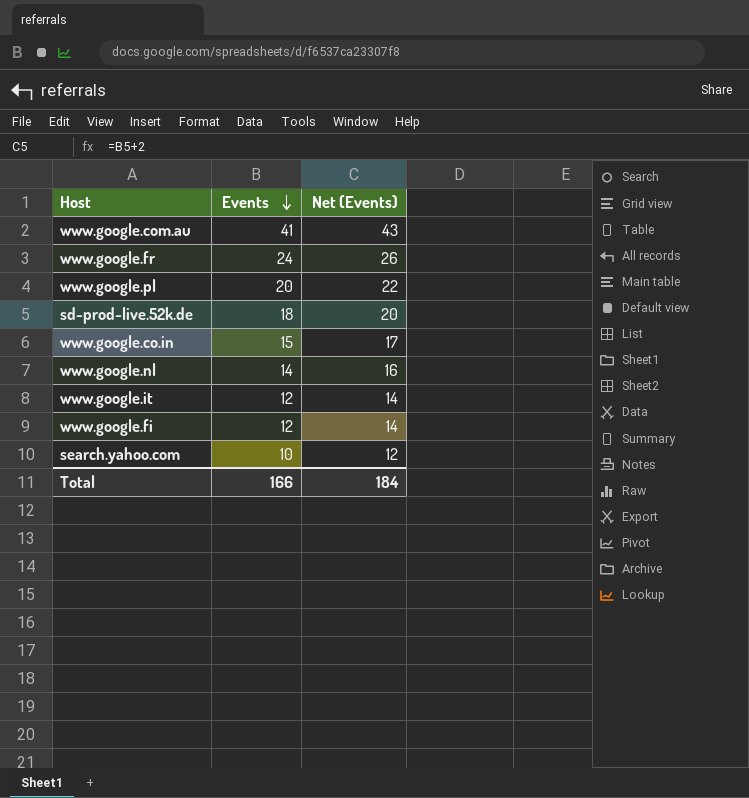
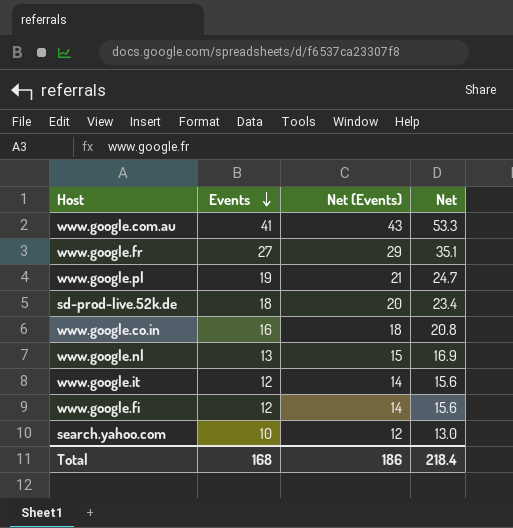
column Net | formula: none -> [Events] * 1.3
www.google.fr | Events: 24 -> 27
www.google.fr | Net (Events): 26 -> 29
www.google.pl | Events: 20 -> 19
www.google.pl | Net (Events): 22 -> 21
www.google.co.in | Events: 15 -> 16
www.google.co.in | Net (Events): 17 -> 18
www.google.nl | Events: 14 -> 13
www.google.nl | Net (Events): 16 -> 15
Total | Events: 166 -> 168
Total | Net (Events): 184 -> 186

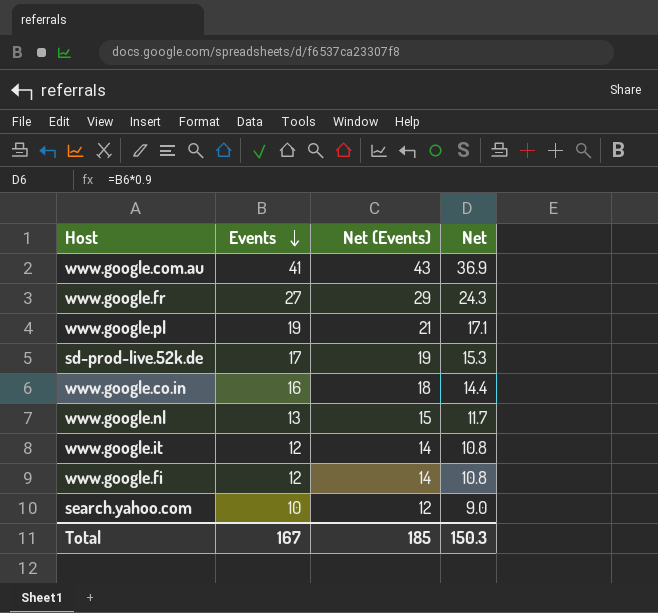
column Net | formula: [Events] * 1.3 -> [Events] * 0.9
sd-prod-live.52k.de | Events: 18 -> 17
sd-prod-live.52k.de | Net (Events): 20 -> 19
Total | Events: 168 -> 167
Total | Net (Events): 186 -> 185
Total | Net: 218.4 -> 150.3

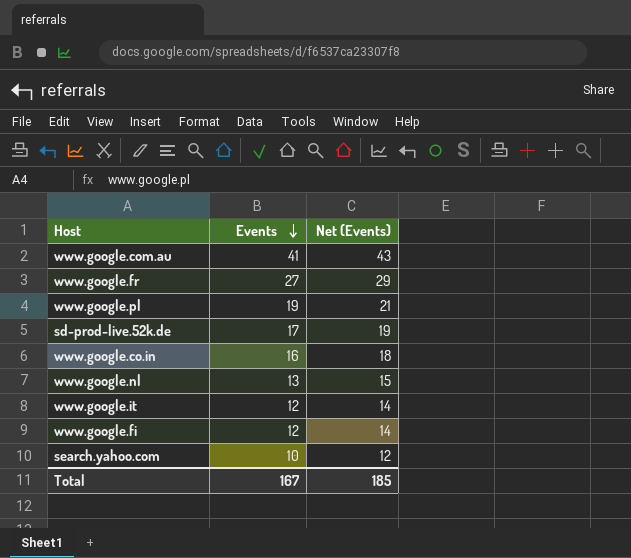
column Net | formula: [Events] * 0.9 -> none

